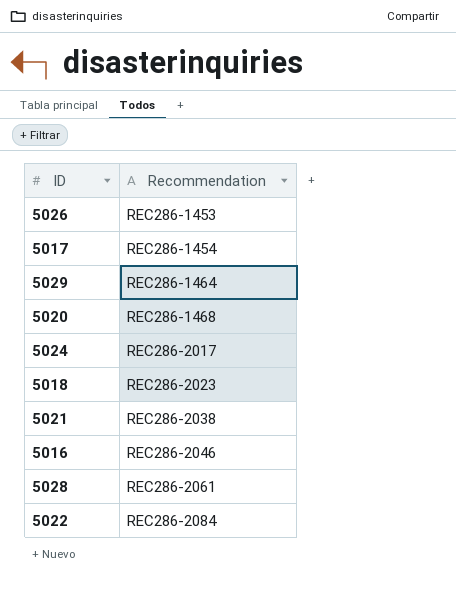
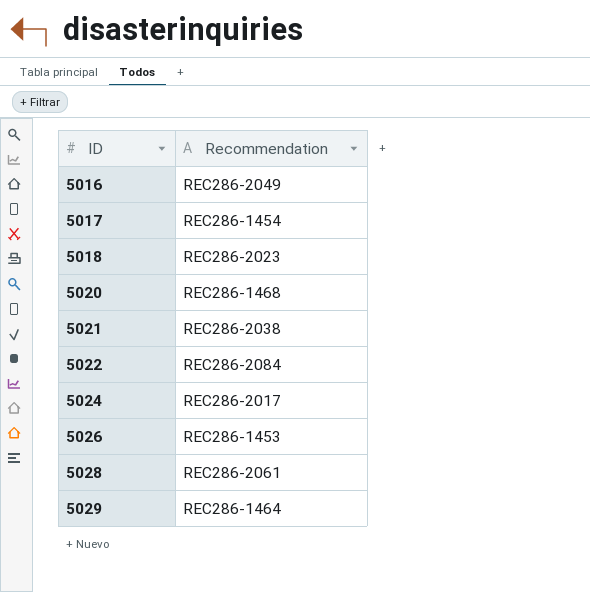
row order: Recommendation ascending -> ID ascending
5016 | Recommendation: REC286-2046 -> REC286-2049

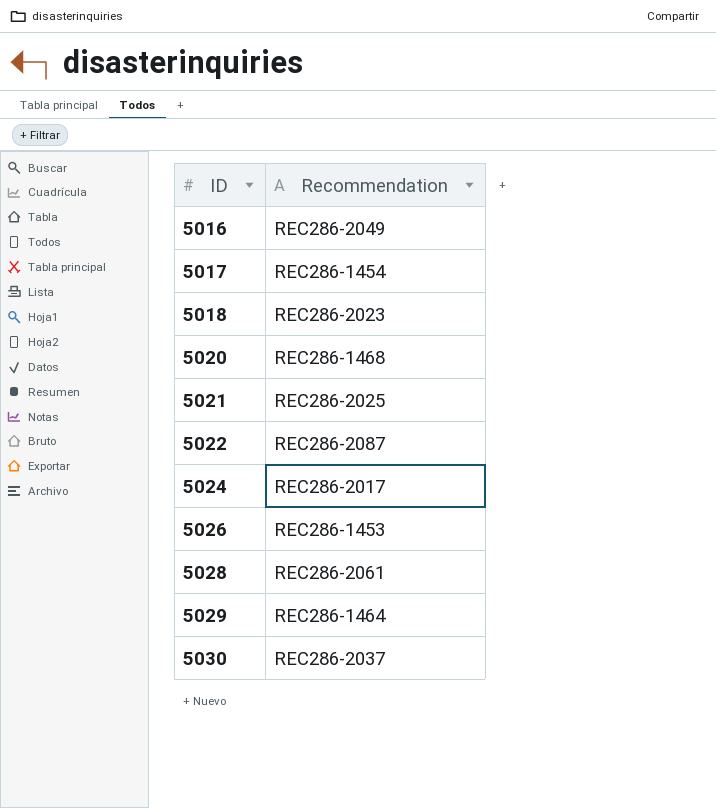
5021 | Recommendation: REC286-2038 -> REC286-2025
5022 | Recommendation: REC286-2084 -> REC286-2087
row 5030: none -> REC286-2037

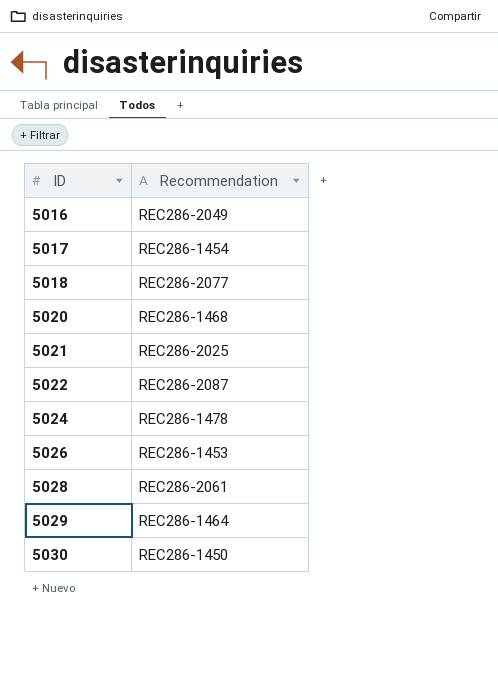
5018 | Recommendation: REC286-2023 -> REC286-2077
5024 | Recommendation: REC286-2017 -> REC286-1478
5030 | Recommendation: REC286-2037 -> REC286-1450

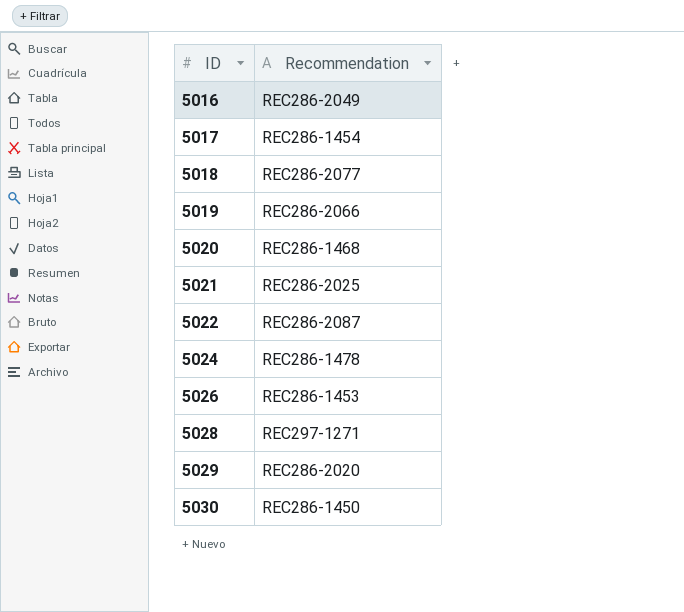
row 5019: none -> REC286-2066
5028 | Recommendation: REC286-2061 -> REC297-1271
5029 | Recommendation: REC286-1464 -> REC286-2020

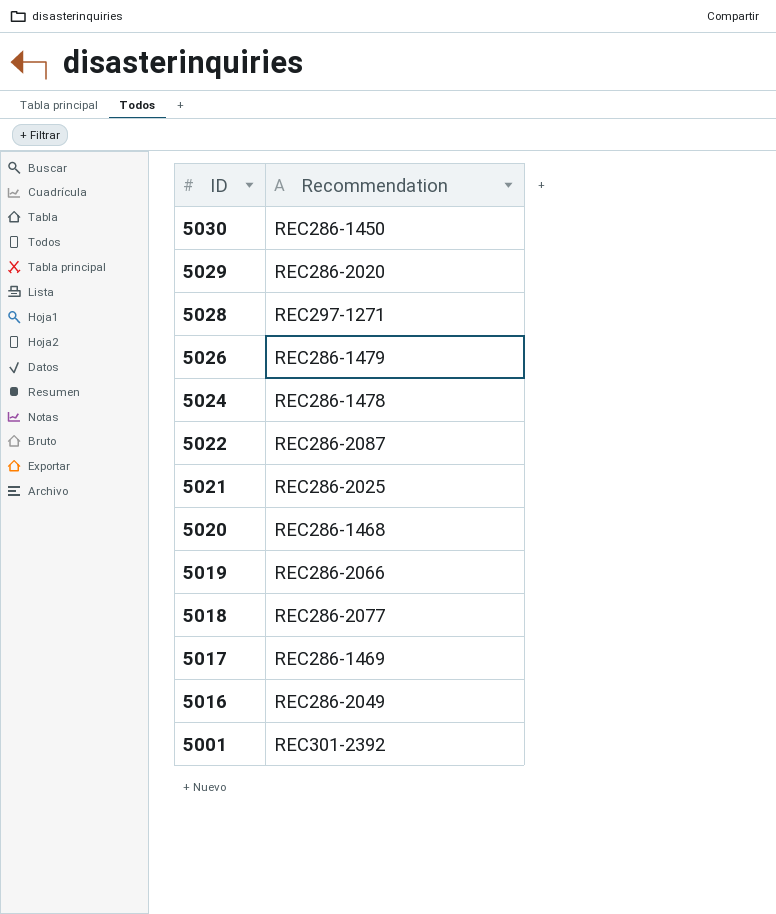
row order: ID ascending -> ID descending
5026 | Recommendation: REC286-1453 -> REC286-1479
5017 | Recommendation: REC286-1454 -> REC286-1469
row 5001: none -> REC301-2392

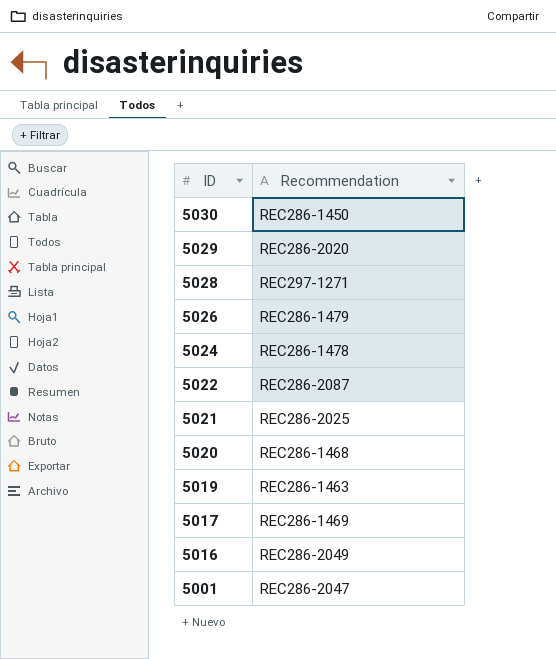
row 5018: REC286-2077 -> none
5019 | Recommendation: REC286-2066 -> REC286-1463
5001 | Recommendation: REC301-2392 -> REC286-2047

